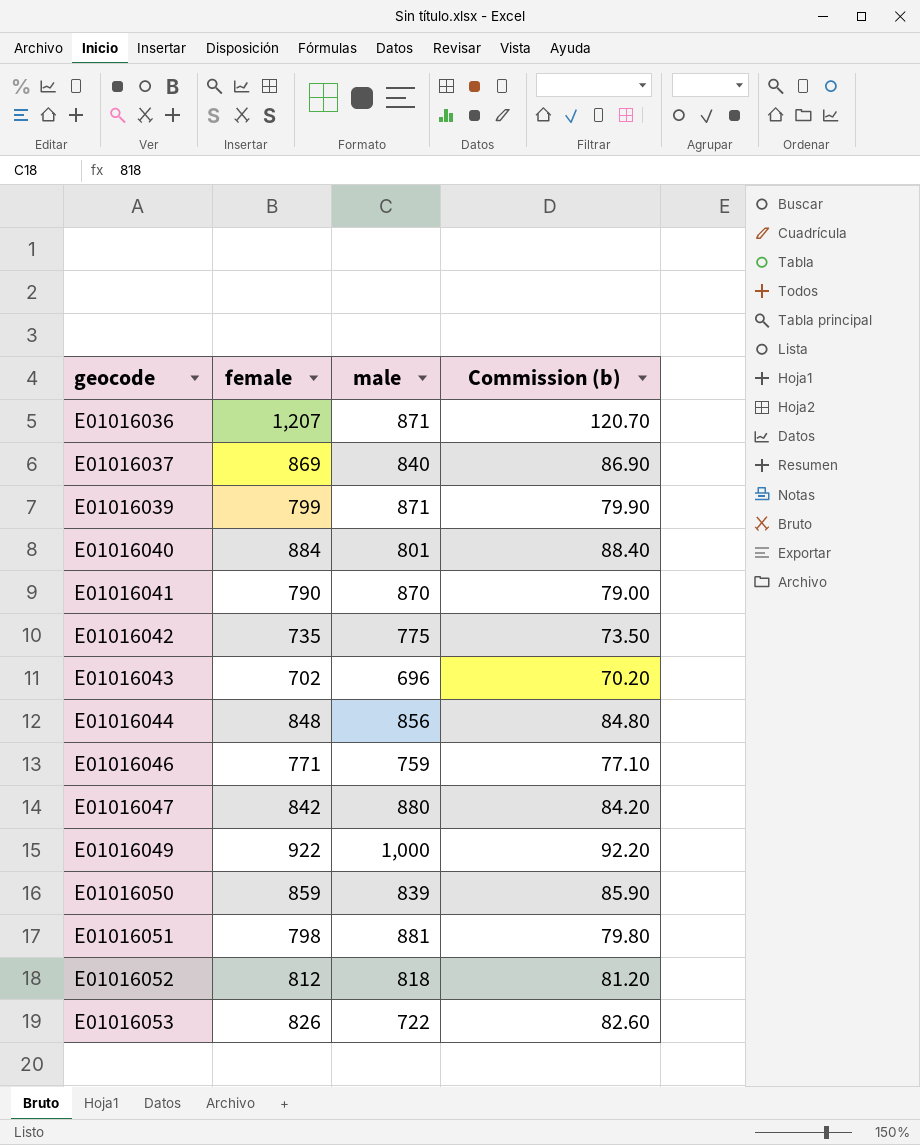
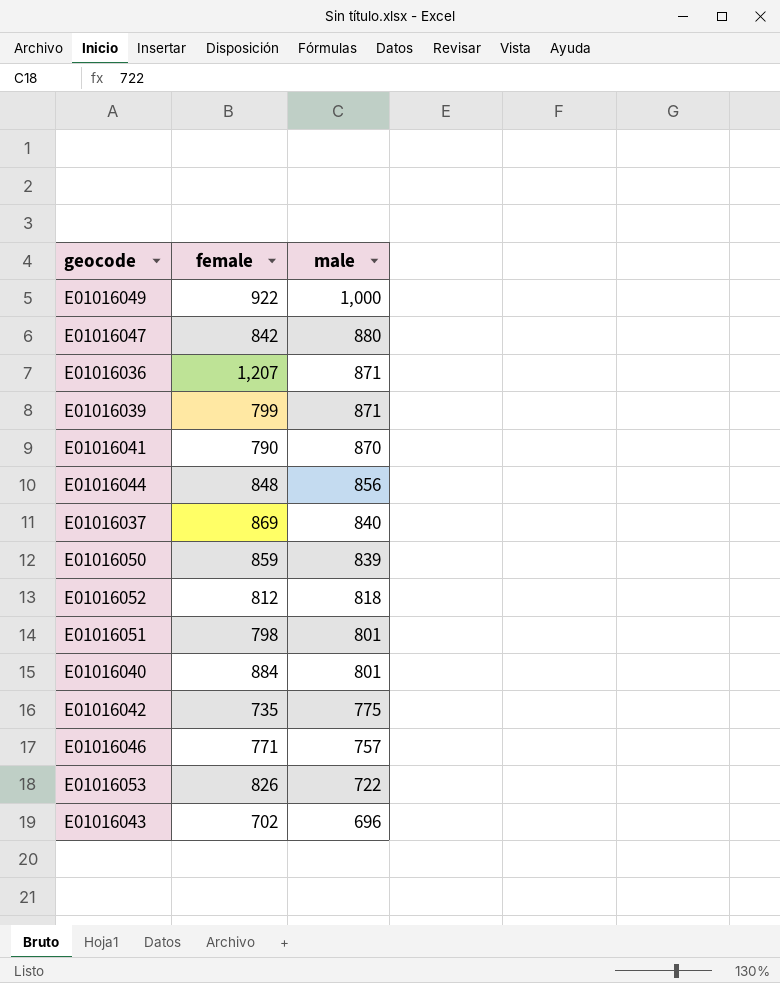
row order: geocode ascending -> male descending
column Commission (b) | formula: [female] * 0.1 -> none
E01016051 | male: 881 -> 801
E01016046 | male: 759 -> 757

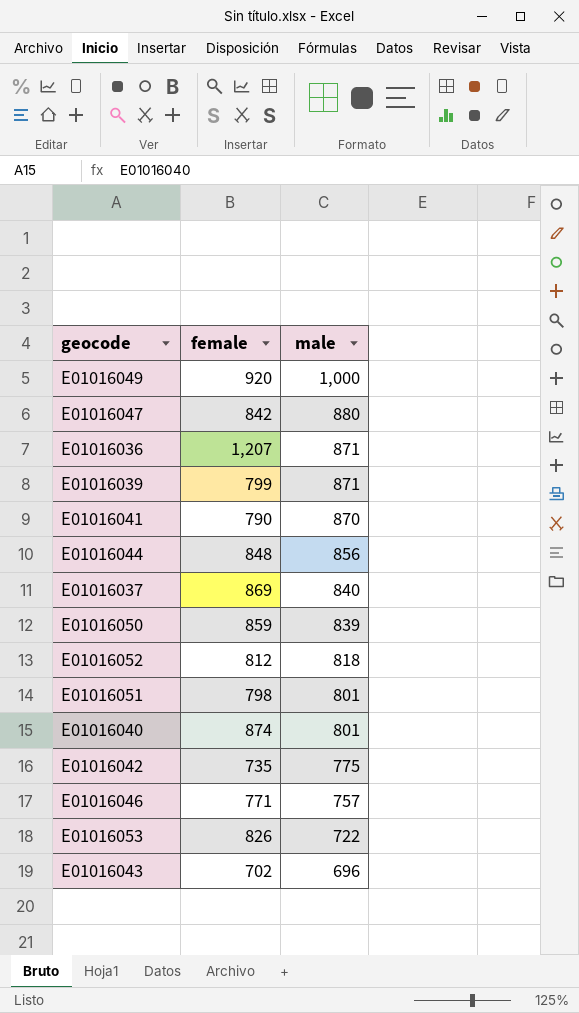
E01016049 | female: 922 -> 920
E01016040 | female: 884 -> 874

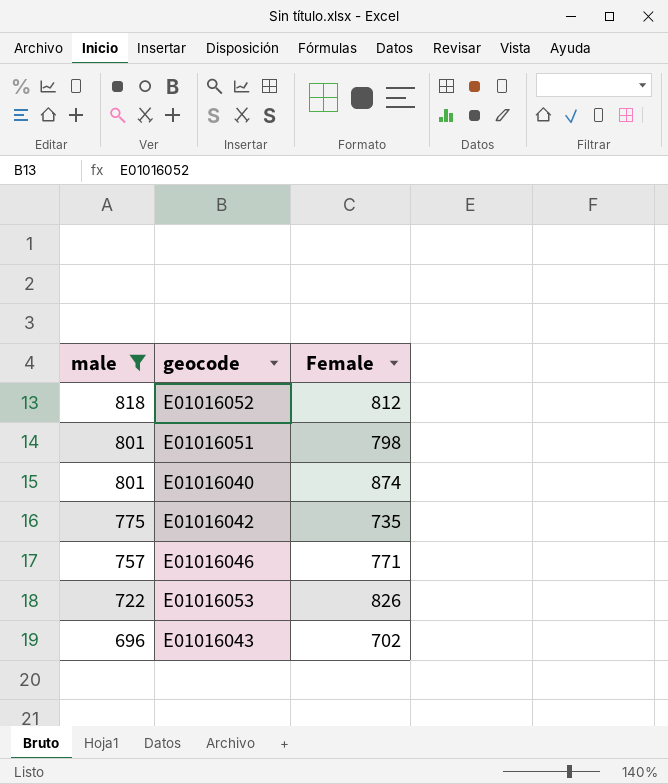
filter: none -> male <= 818
column male | position: 3 -> 1
column name: female -> Female

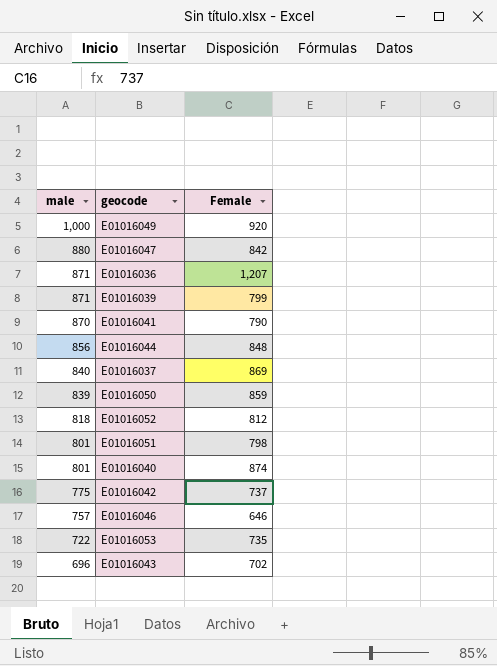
filter: male <= 818 -> none
E01016042 | Female: 735 -> 737
E01016046 | Female: 771 -> 646
E01016053 | Female: 826 -> 735

